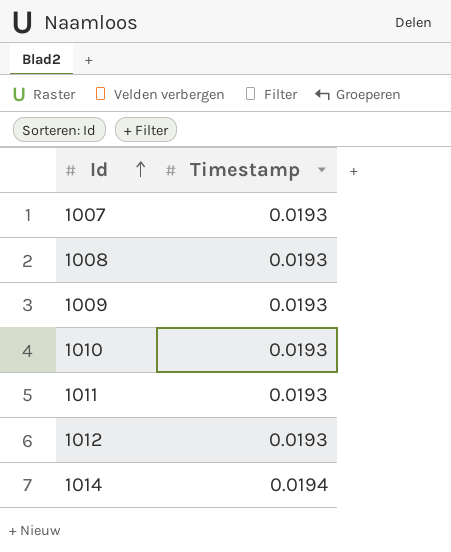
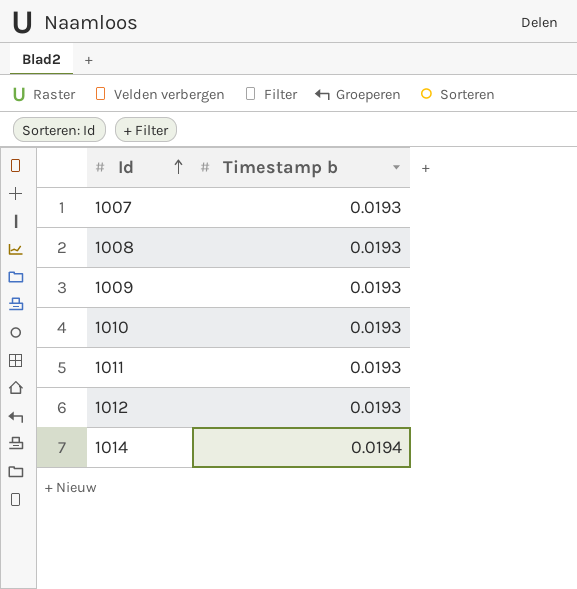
column name: Timestamp -> Timestamp b

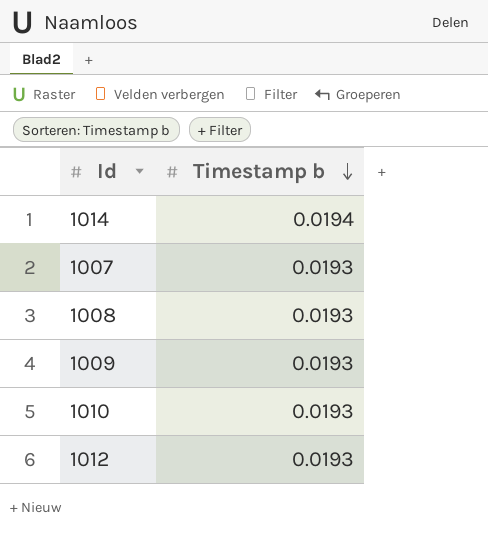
row order: Id ascending -> Timestamp b descending
row 1011: 0.0193 -> none

